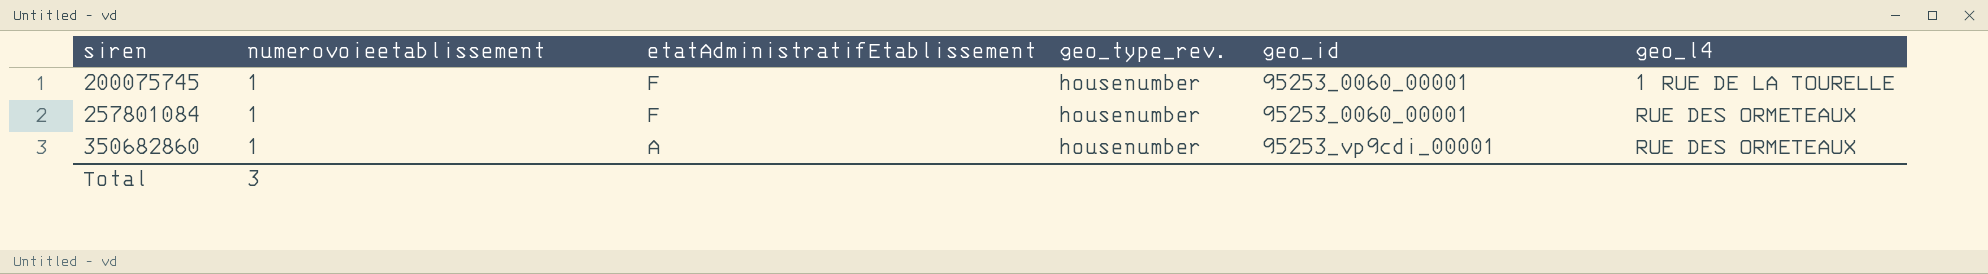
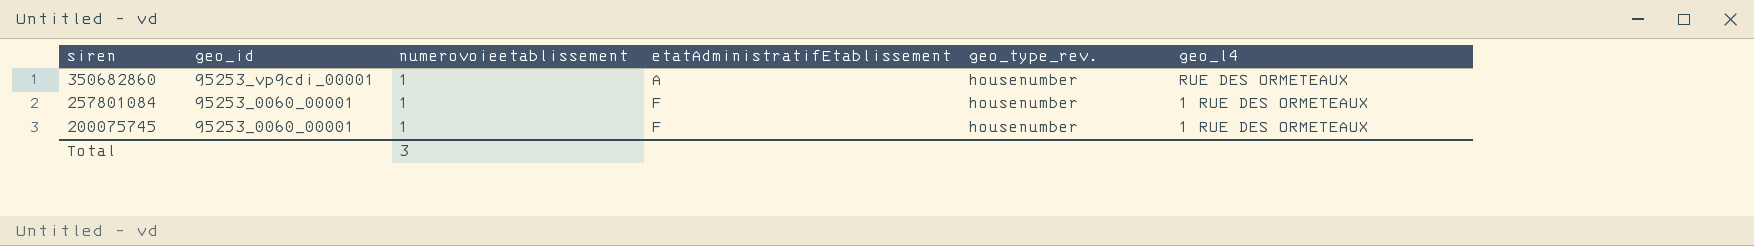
row order: siren ascending -> siren descending
column geo_id | position: 5 -> 2
257801084 | geo_l4: RUE DES ORMETEAUX -> 1 RUE DES ORMETEAUX
200075745 | geo_l4: 1 RUE DE LA TOURELLE -> 1 RUE DES ORMETEAUX

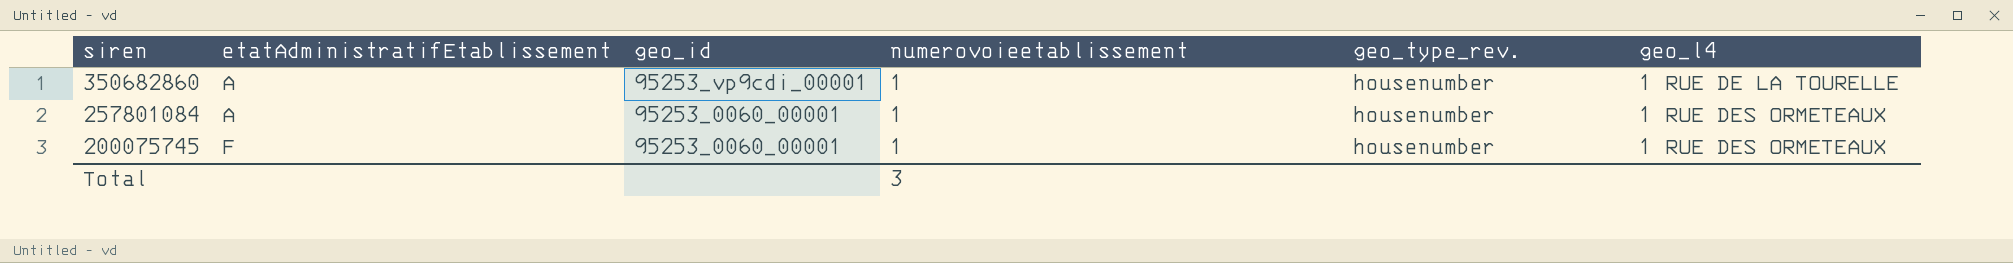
column etatAdministratifEtablissement | position: 4 -> 2
350682860 | geo_l4: RUE DES ORMETEAUX -> 1 RUE DE LA TOURELLE
257801084 | etatAdministratifEtablissement: F -> A

